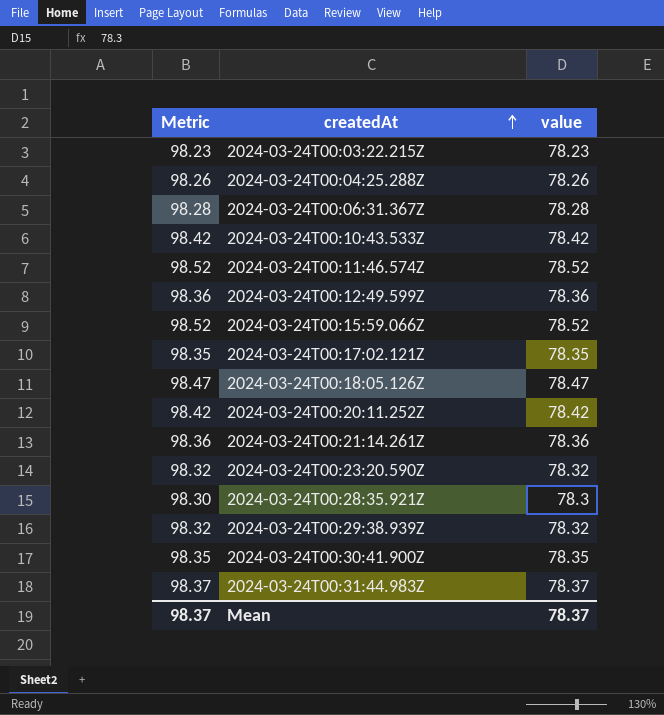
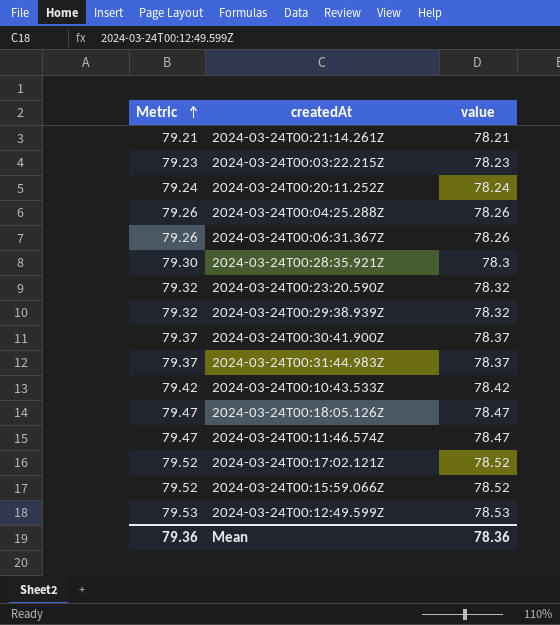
row order: createdAt ascending -> Metric ascending
column Metric | formula: [value] + 20 -> [value] + 1
2024-03-24T00:21:14.261Z | value: 78.36 -> 78.21
2024-03-24T00:20:11.252Z | value: 78.42 -> 78.24
2024-03-24T00:06:31.367Z | value: 78.28 -> 78.26
2024-03-24T00:30:41.900Z | value: 78.35 -> 78.37
2024-03-24T00:11:46.574Z | value: 78.52 -> 78.47
2024-03-24T00:17:02.121Z | value: 78.35 -> 78.52
2024-03-24T00:12:49.599Z | value: 78.36 -> 78.53
Mean | Metric: 98.37 -> 79.36
Mean | value: 78.37 -> 78.36

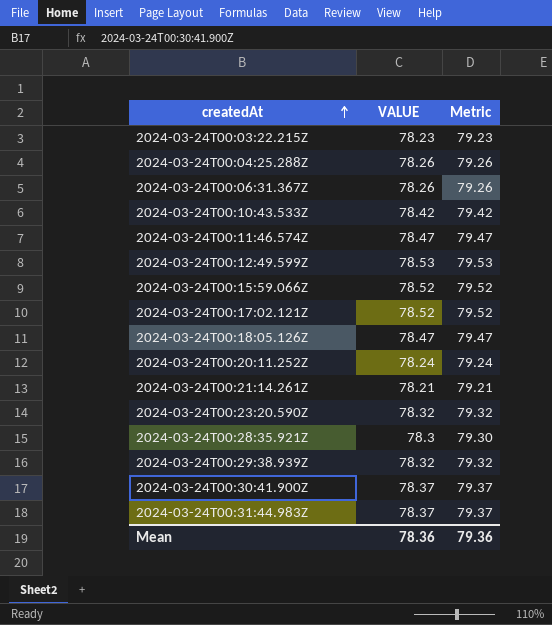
row order: Metric ascending -> createdAt ascending
column name: value -> VALUE
column Metric | position: 1 -> 3

